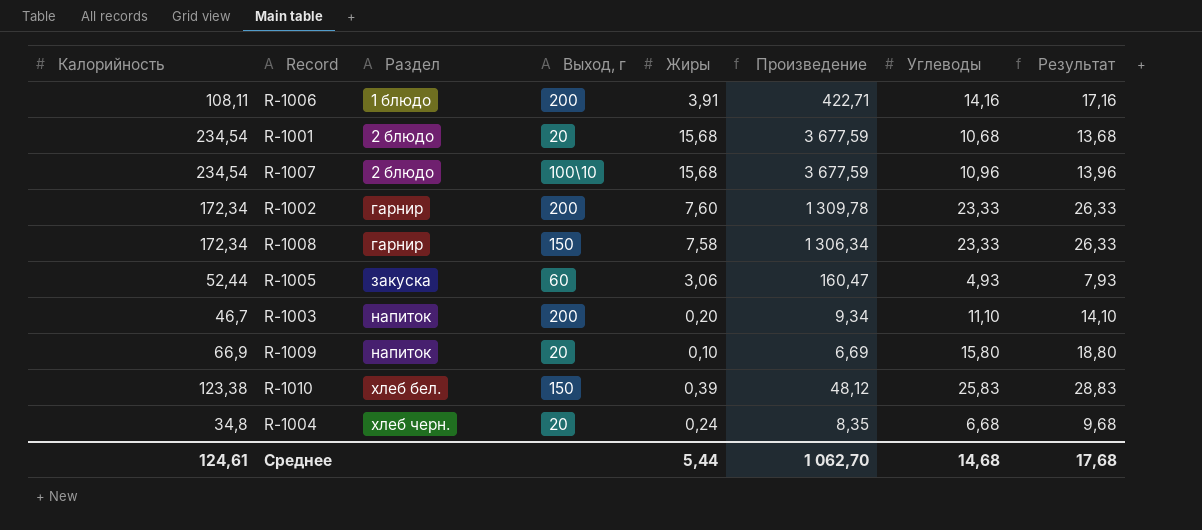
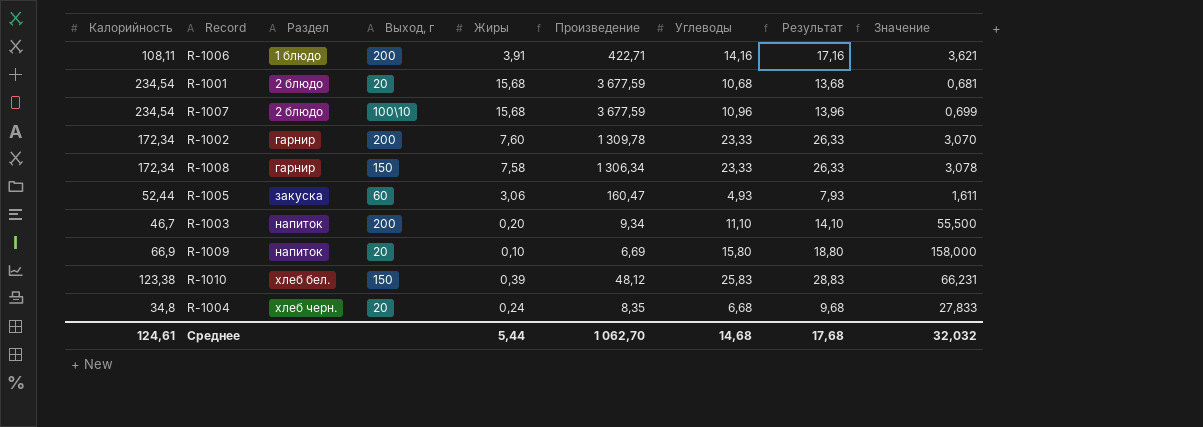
column Значение | formula: none -> [Углеводы] / [Жиры]

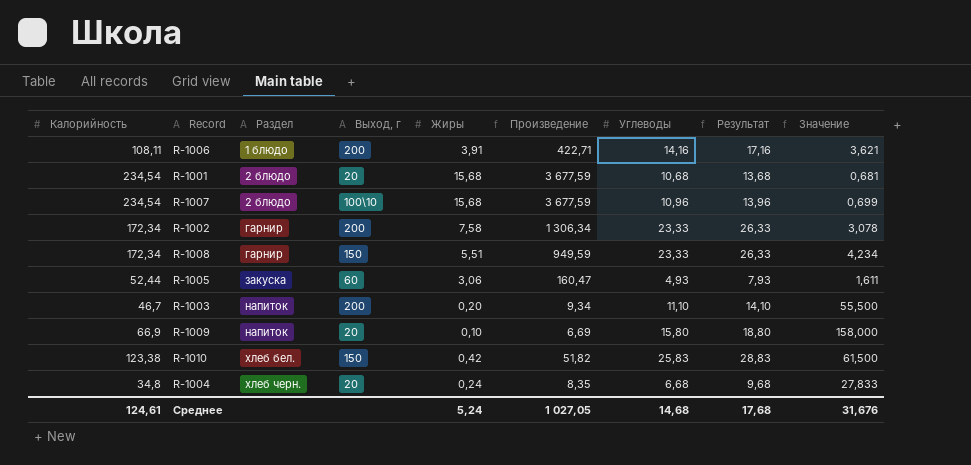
R-1002 | Жиры: 7,60 -> 7,58
R-1002 | Произведение: 1 309,78 -> 1 306,34
R-1002 | Значение: 3,070 -> 3,078
R-1008 | Жиры: 7,58 -> 5,51
R-1008 | Произведение: 1 306,34 -> 949,59
R-1008 | Значение: 3,078 -> 4,234
R-1010 | Жиры: 0,39 -> 0,42
R-1010 | Произведение: 48,12 -> 51,82
R-1010 | Значение: 66,231 -> 61,500
Среднее | Жиры: 5,44 -> 5,24
Среднее | Произведение: 1 062,70 -> 1 027,05
Среднее | Значение: 32,032 -> 31,676

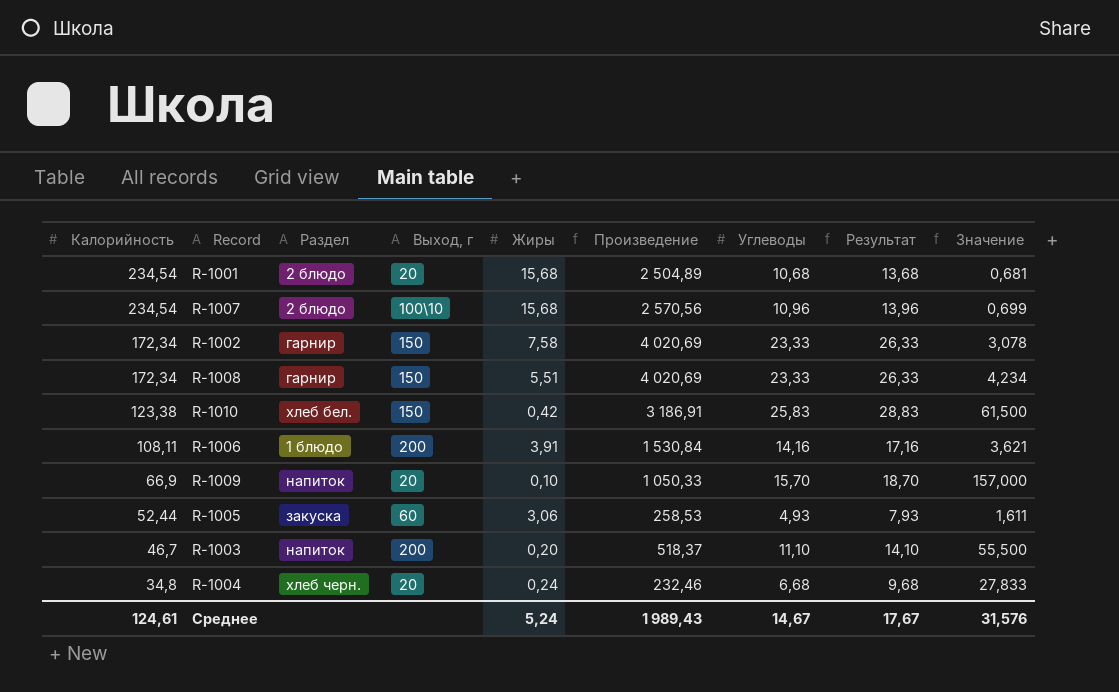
row order: Раздел ascending -> Калорийность descending
column Произведение | formula: [Калорийность] * [Жиры] -> [Калорийность] * [Углеводы]
R-1002 | Выход, г: 200 -> 150
R-1009 | Углеводы: 15,80 -> 15,70
R-1009 | Результат: 18,80 -> 18,70
R-1009 | Значение: 158,000 -> 157,000
Среднее | Произведение: 1 027,05 -> 1 989,43
Среднее | Углеводы: 14,68 -> 14,67
Среднее | Результат: 17,68 -> 17,67
Среднее | Значение: 31,676 -> 31,576

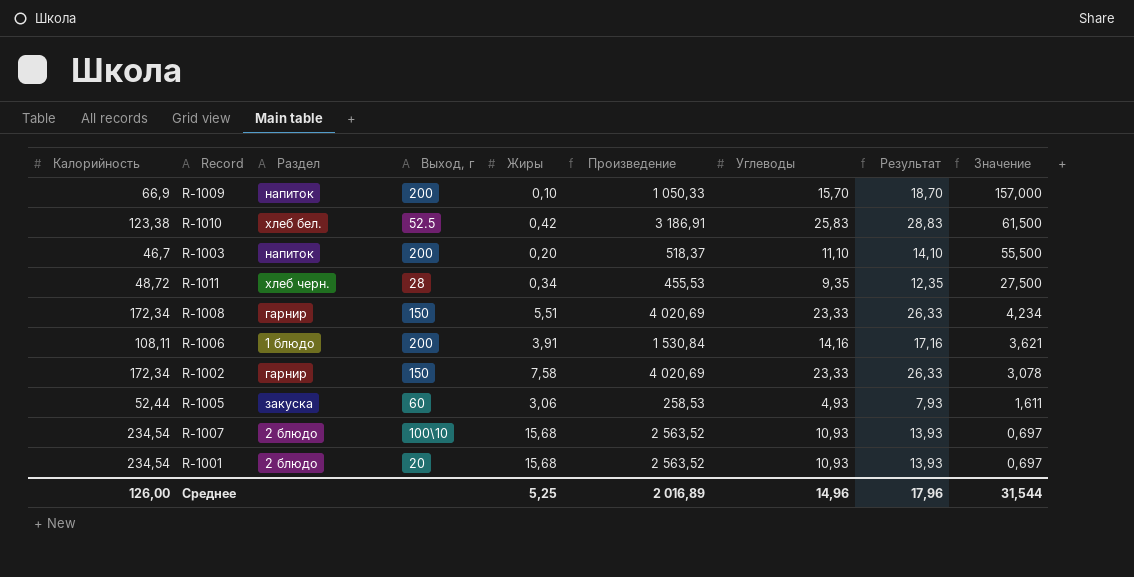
row order: Калорийность descending -> Значение descending
row R-1004: 34,8 | хлеб черн. | 20 | 0,24 | 232,46 | 6,68 | 9,68 | 27,833 -> none
R-1009 | Выход, г: 20 -> 200
R-1010 | Выход, г: 150 -> 52.5
row R-1011: none -> 48,72 | хлеб черн. | 28 | 0,34 | 455,53 | 9,35 | 12,35 | 27,500
R-1007 | Произведение: 2 570,56 -> 2 563,52
R-1007 | Углеводы: 10,96 -> 10,93
R-1007 | Результат: 13,96 -> 13,93
R-1007 | Значение: 0,699 -> 0,697
R-1001 | Произведение: 2 504,89 -> 2 563,52
R-1001 | Углеводы: 10,68 -> 10,93
R-1001 | Результат: 13,68 -> 13,93
R-1001 | Значение: 0,681 -> 0,697
Среднее | Калорийность: 124,61 -> 126,00
Среднее | Жиры: 5,24 -> 5,25
Среднее | Произведение: 1 989,43 -> 2 016,89
Среднее | Углеводы: 14,67 -> 14,96
Среднее | Результат: 17,67 -> 17,96
Среднее | Значение: 31,576 -> 31,544

